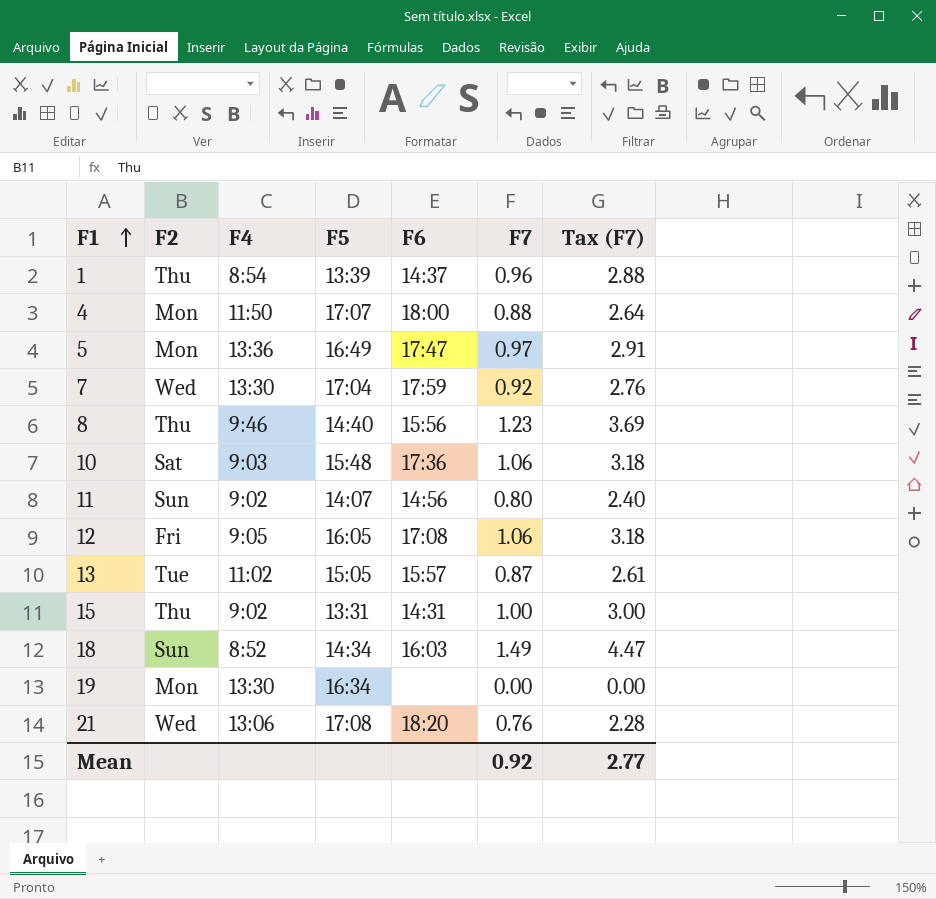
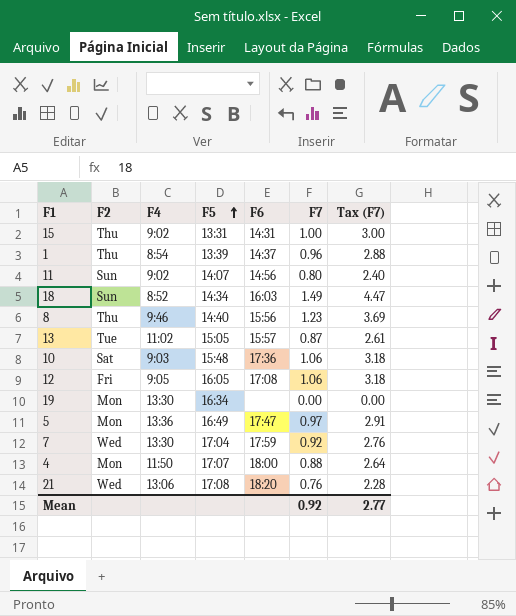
row order: F1 ascending -> F5 ascending

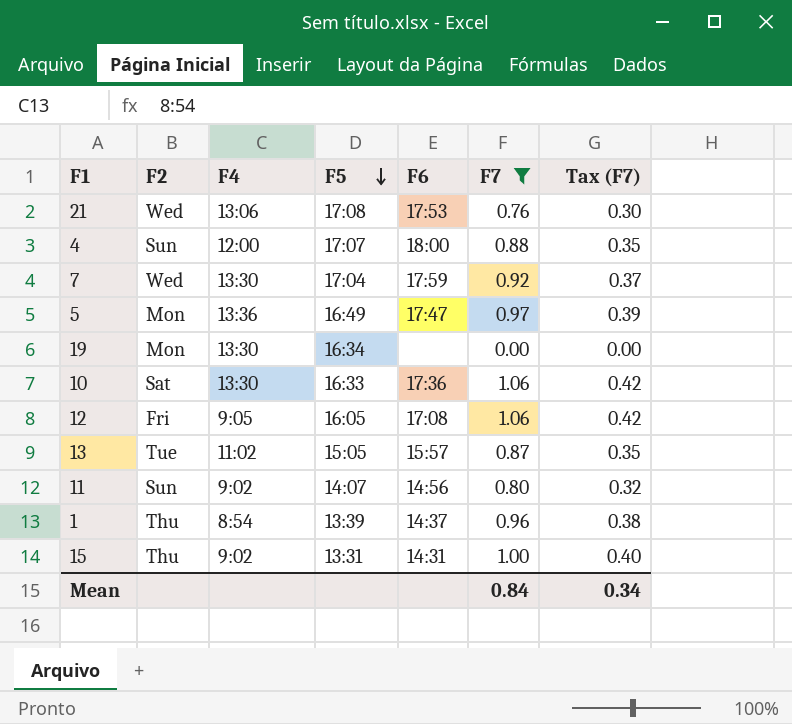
filter: none -> F7 <= 1.06
row order: F5 ascending -> F5 descending
column Tax (F7) | formula: [F7] * 3 -> [F7] * 0.4
21 | F6: 18:20 -> 17:53
4 | F2: Mon -> Sun
4 | F4: 11:50 -> 12:00
10 | F4: 9:03 -> 13:30
10 | F5: 15:48 -> 16:33
Mean | F7: 0.92 -> 0.84
Mean | Tax (F7): 2.77 -> 0.34

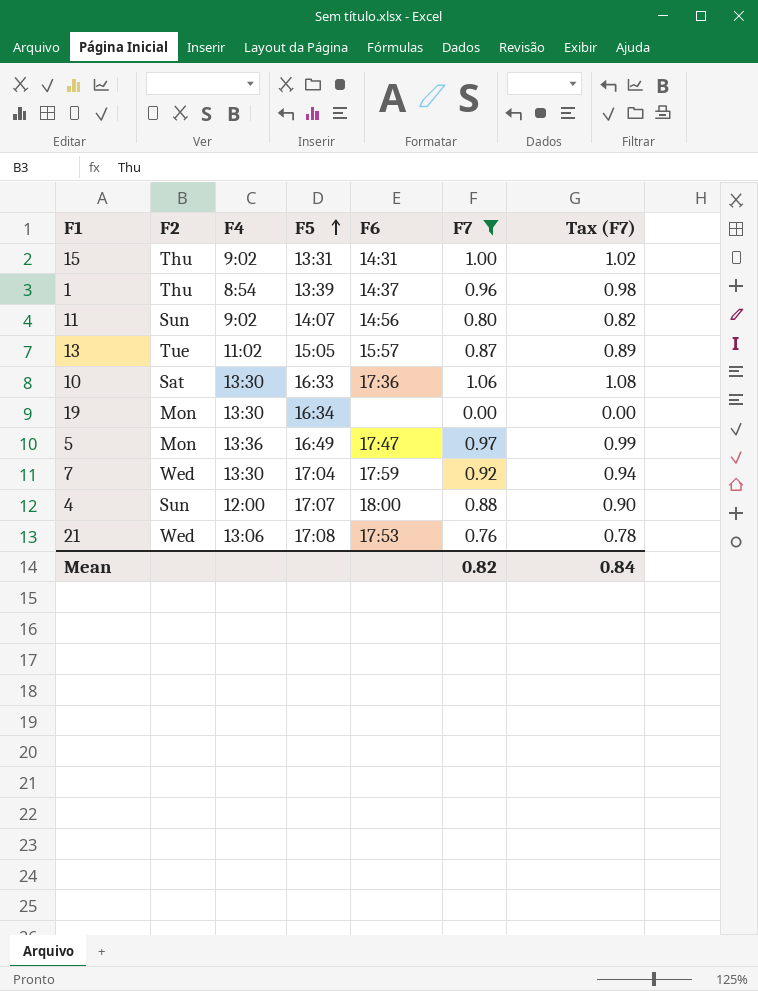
row order: F5 descending -> F5 ascending
column Tax (F7) | formula: [F7] * 0.4 -> [F7] * 1.02
row 12: Fri | 9:05 | 16:05 | 17:08 | 1.06 | 0.42 -> none
Mean | F7: 0.84 -> 0.82
Mean | Tax (F7): 0.34 -> 0.84

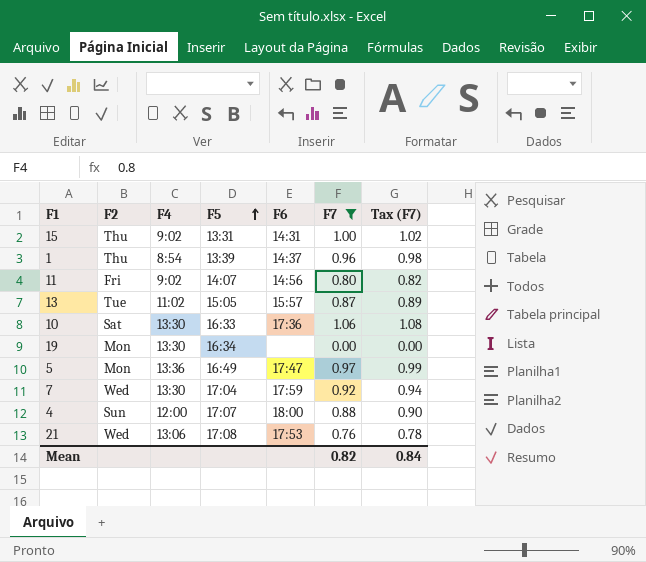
11 | F2: Sun -> Fri

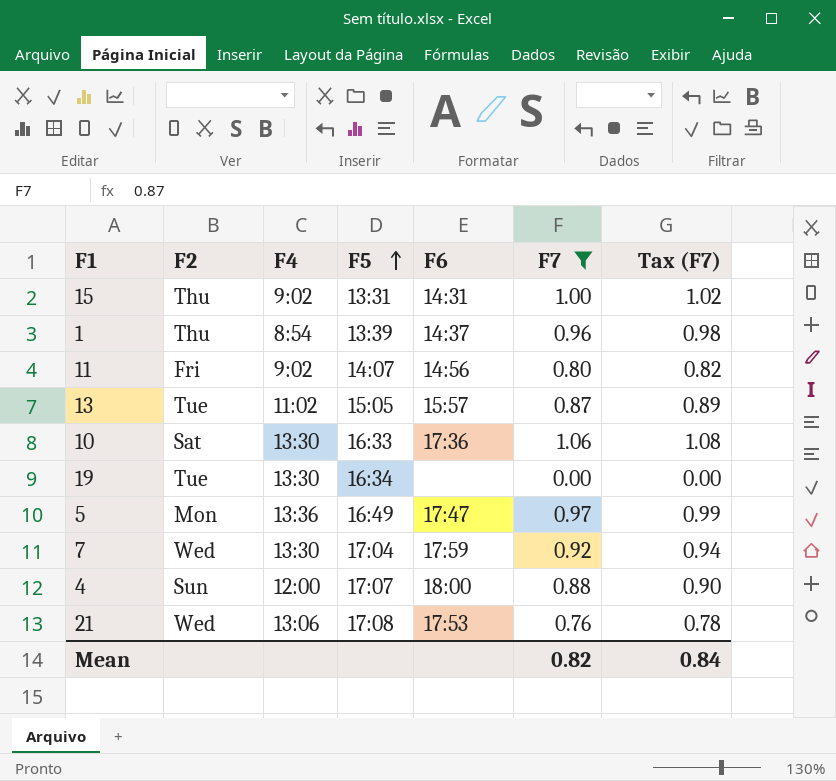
19 | F2: Mon -> Tue

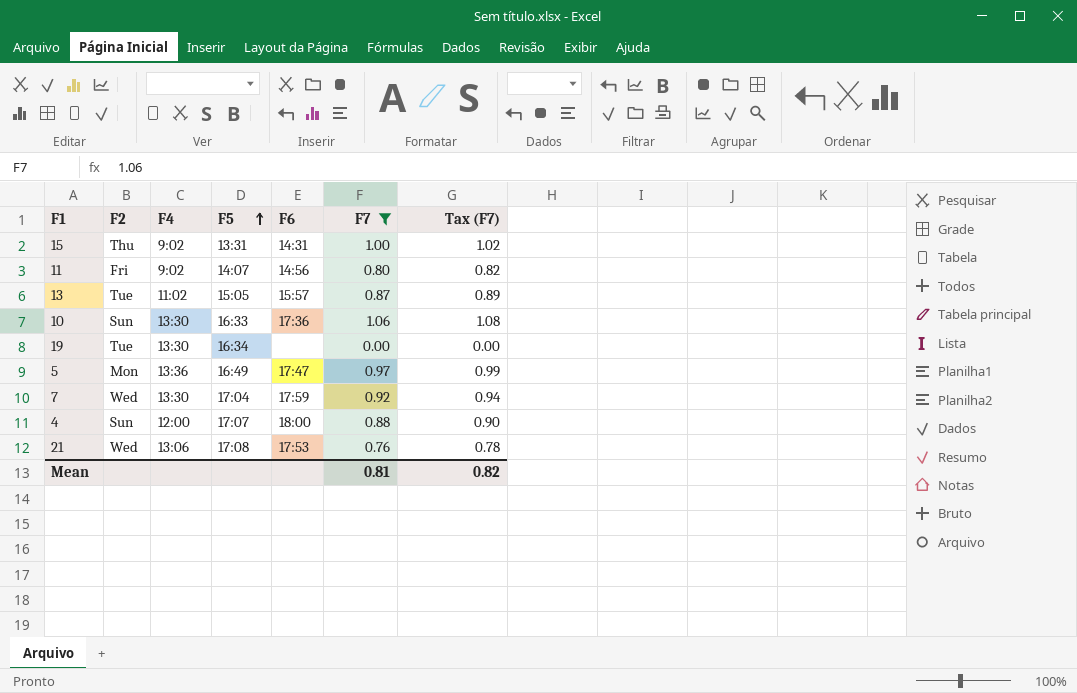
row 1: Thu | 8:54 | 13:39 | 14:37 | 0.96 | 0.98 -> none
10 | F2: Sat -> Sun
Mean | F7: 0.82 -> 0.81
Mean | Tax (F7): 0.84 -> 0.82

